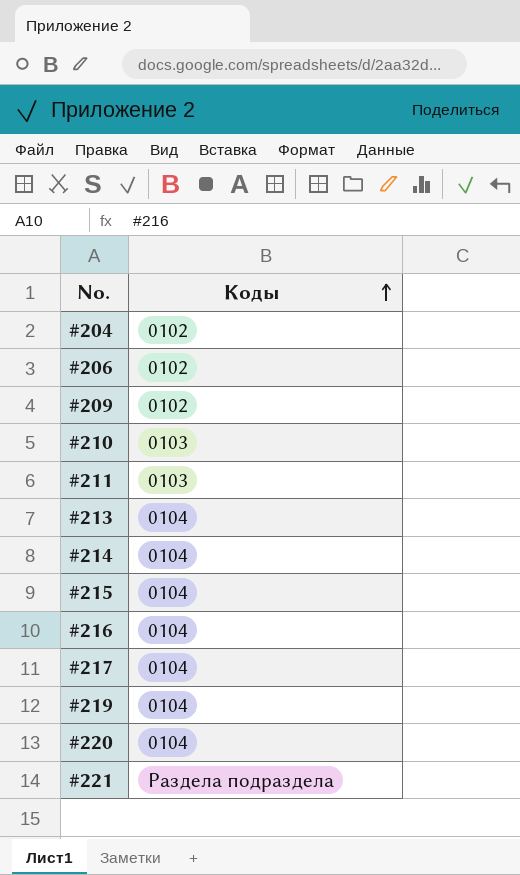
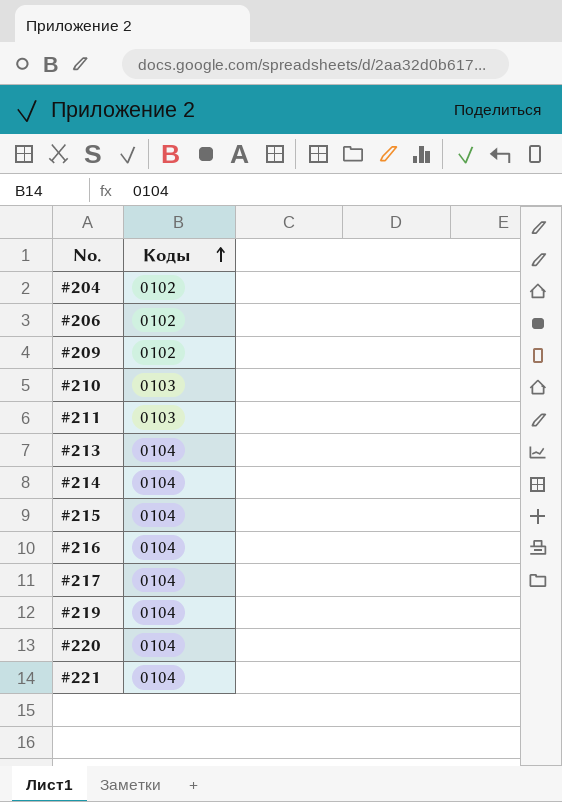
#221 | Коды: Раздела подраздела -> 0104

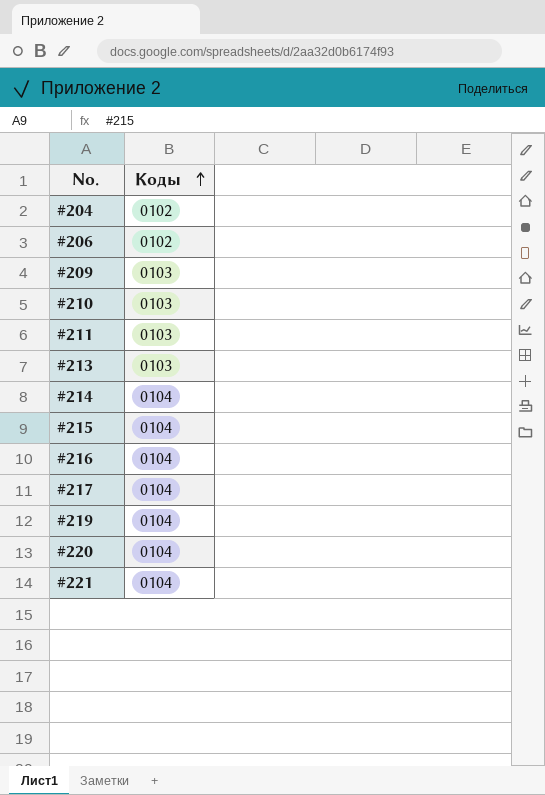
#209 | Коды: 0102 -> 0103
#213 | Коды: 0104 -> 0103

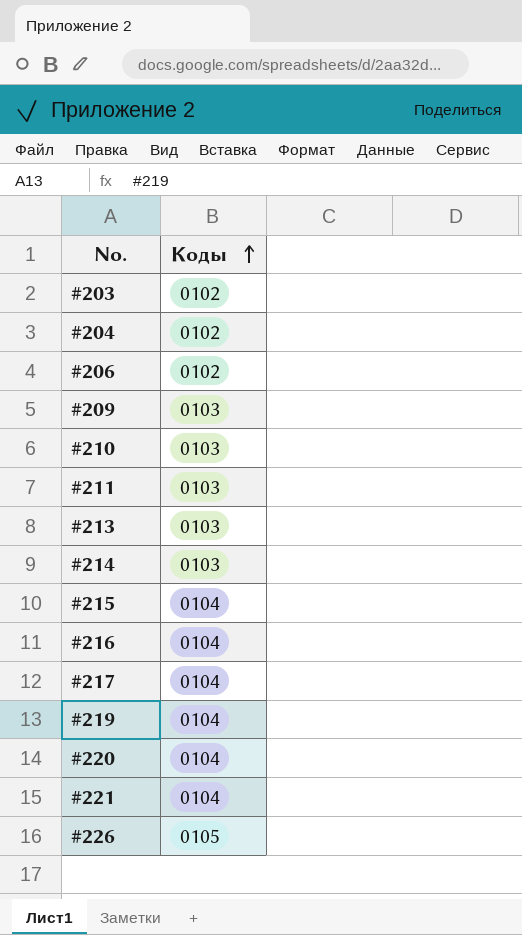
row #203: none -> 0102
#214 | Коды: 0104 -> 0103
row #226: none -> 0105

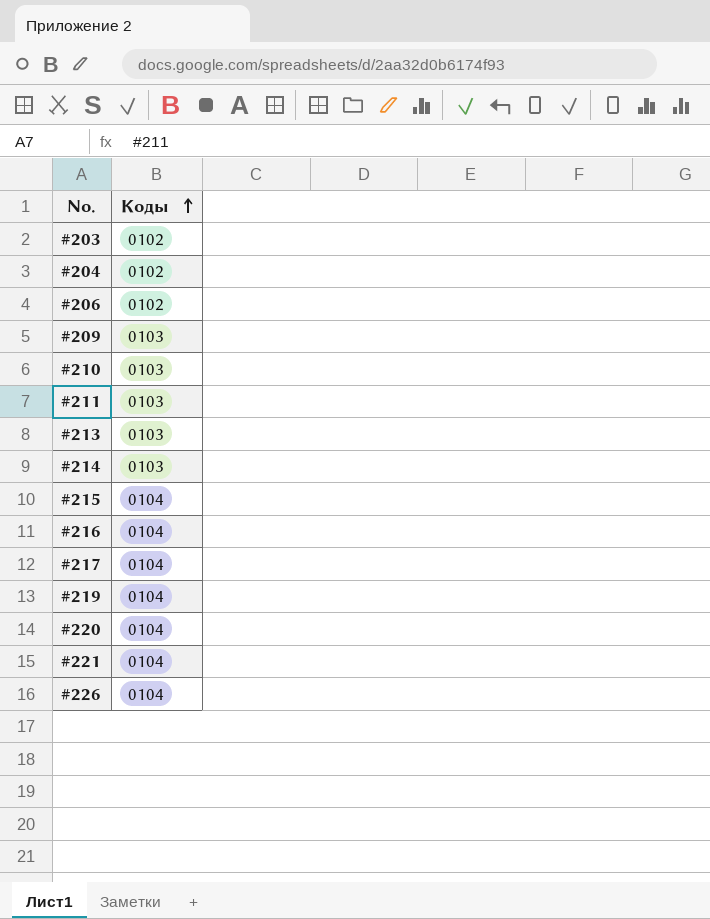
#226 | Коды: 0105 -> 0104

